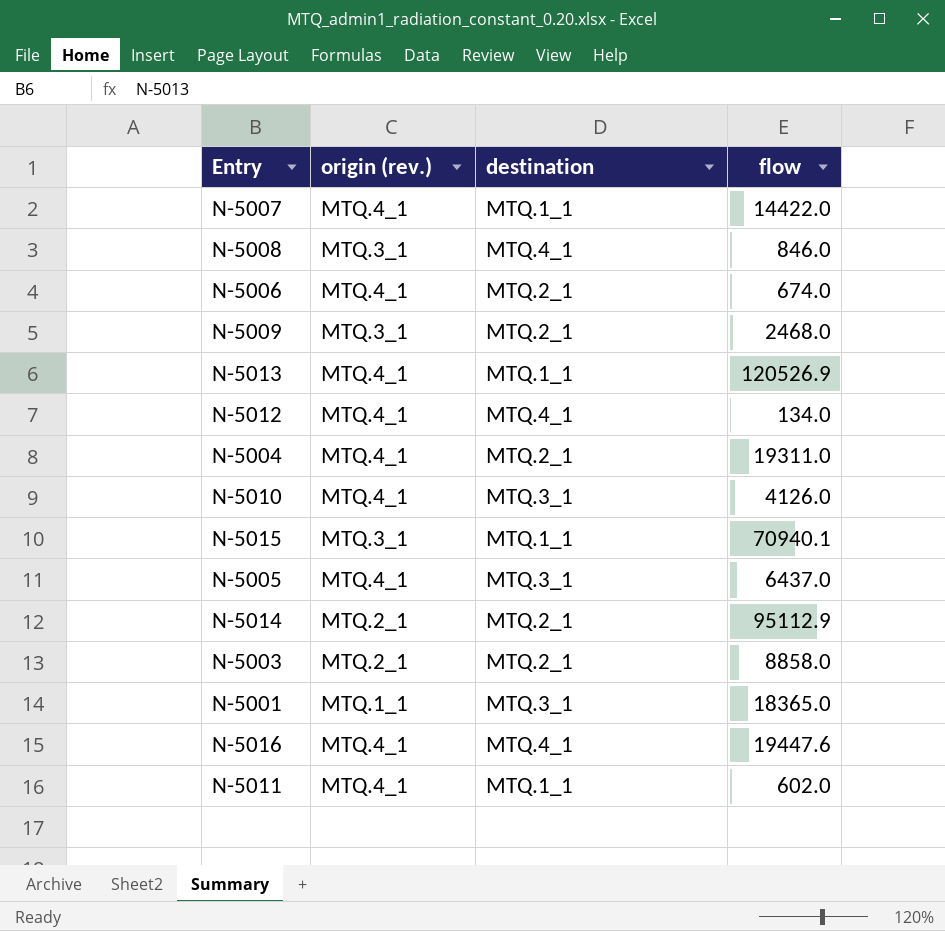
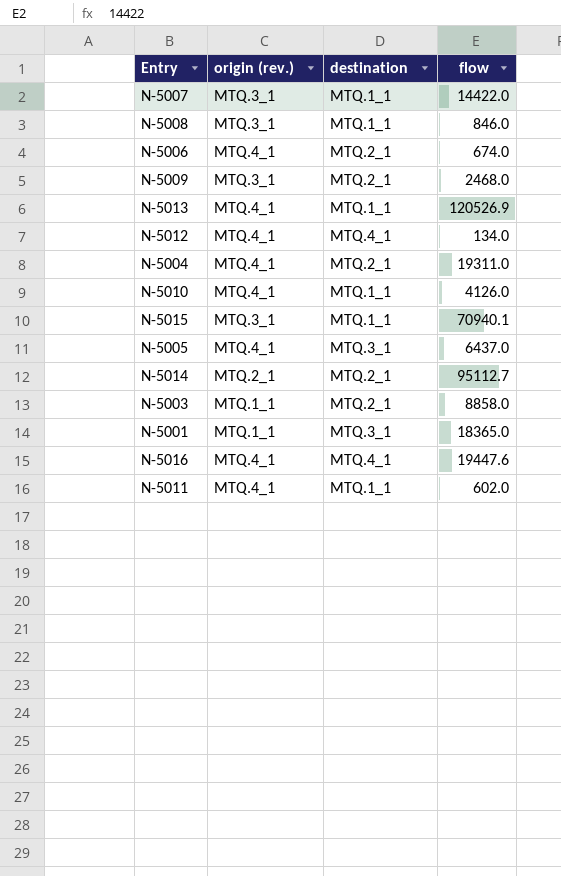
N-5007 | origin (rev.): MTQ.4_1 -> MTQ.3_1
N-5008 | destination: MTQ.4_1 -> MTQ.1_1
N-5010 | destination: MTQ.3_1 -> MTQ.1_1
N-5014 | flow: 95112.9 -> 95112.7
N-5003 | origin (rev.): MTQ.2_1 -> MTQ.1_1

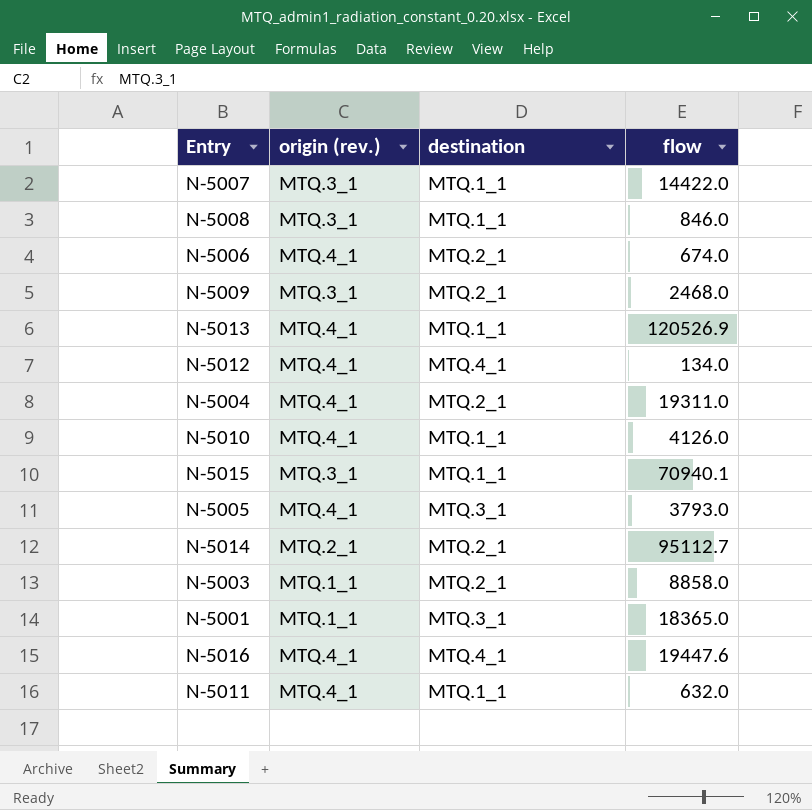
N-5005 | flow: 6437.0 -> 3793.0
N-5011 | flow: 602.0 -> 632.0

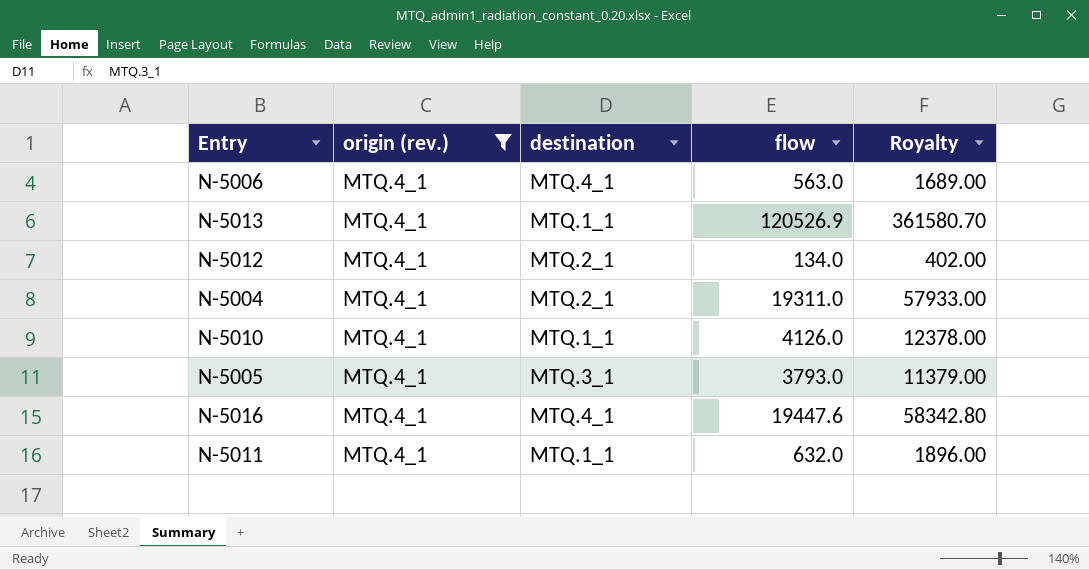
filter: none -> origin (rev.) = MTQ.4_1
column Royalty | formula: none -> [flow] * 3
N-5006 | destination: MTQ.2_1 -> MTQ.4_1
N-5006 | flow: 674.0 -> 563.0
N-5012 | destination: MTQ.4_1 -> MTQ.2_1

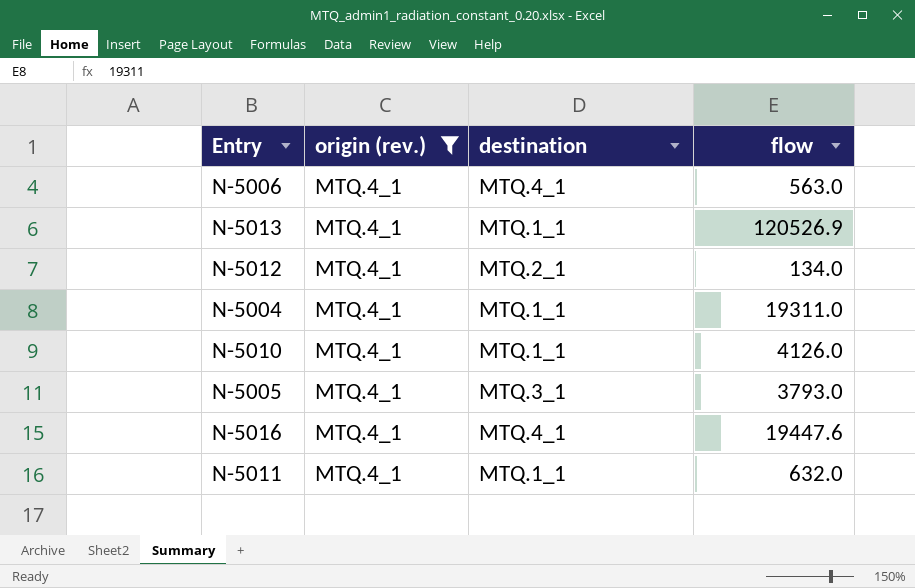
column Royalty | formula: [flow] * 3 -> none
N-5004 | destination: MTQ.2_1 -> MTQ.1_1

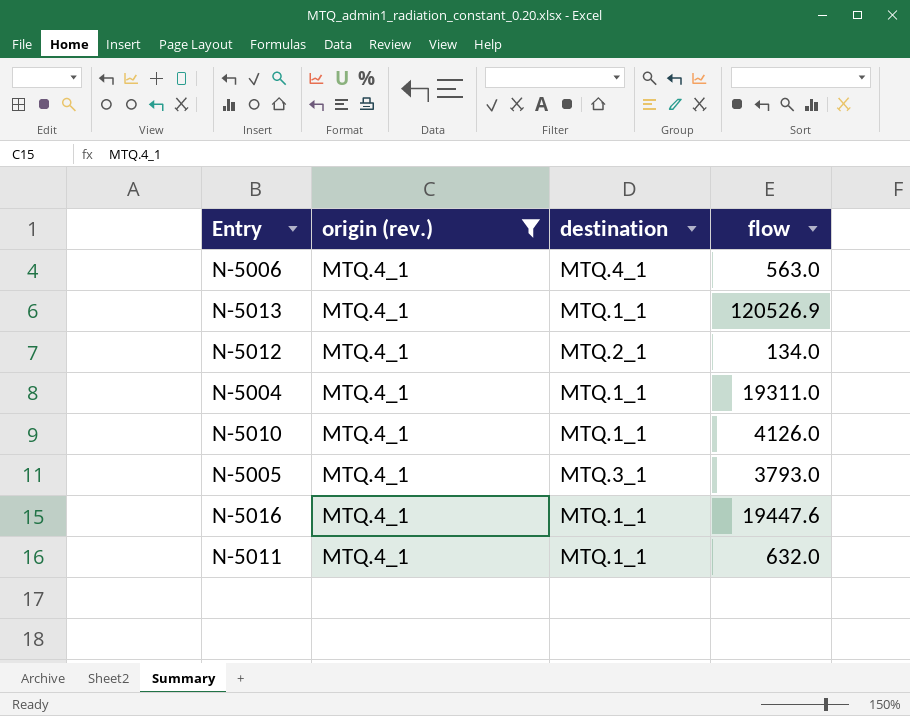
N-5016 | destination: MTQ.4_1 -> MTQ.1_1

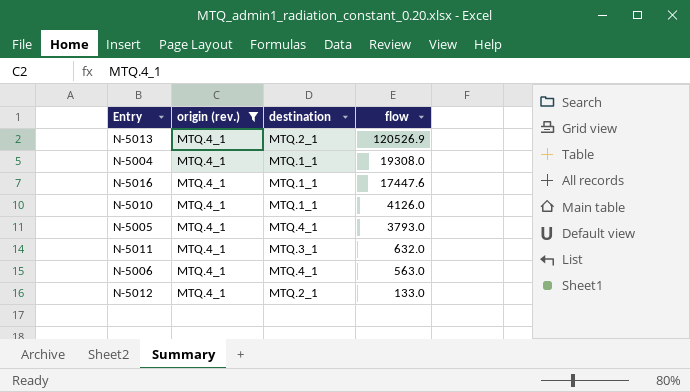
row order: none -> flow descending
N-5013 | destination: MTQ.1_1 -> MTQ.2_1
N-5004 | flow: 19311.0 -> 19308.0
N-5016 | flow: 19447.6 -> 17447.6
N-5005 | destination: MTQ.3_1 -> MTQ.4_1
N-5011 | destination: MTQ.1_1 -> MTQ.3_1
N-5012 | flow: 134.0 -> 133.0

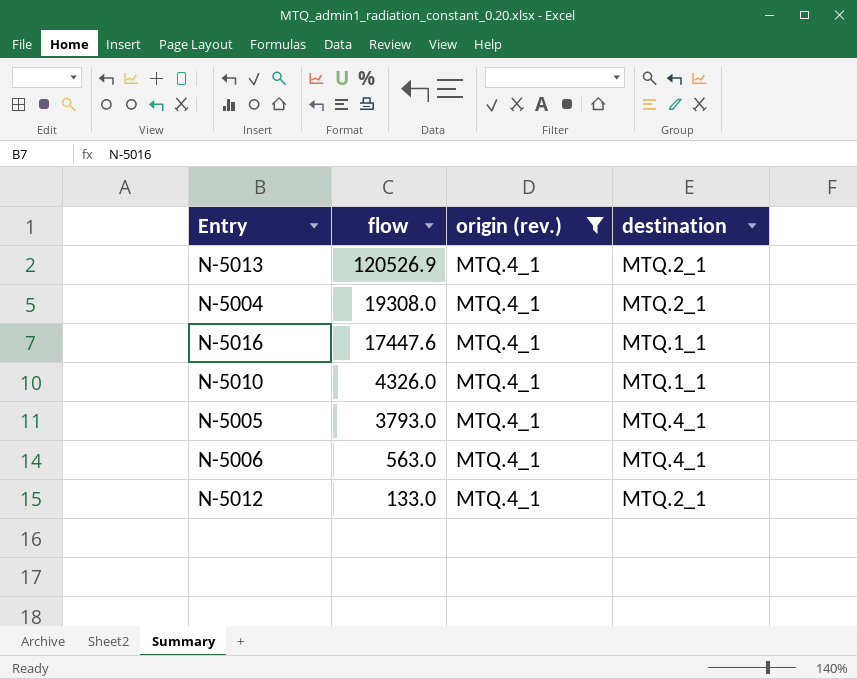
column flow | position: 4 -> 2
row N-5011: MTQ.4_1 | MTQ.3_1 | 632.0 -> none
N-5004 | destination: MTQ.1_1 -> MTQ.2_1
N-5010 | flow: 4126.0 -> 4326.0

